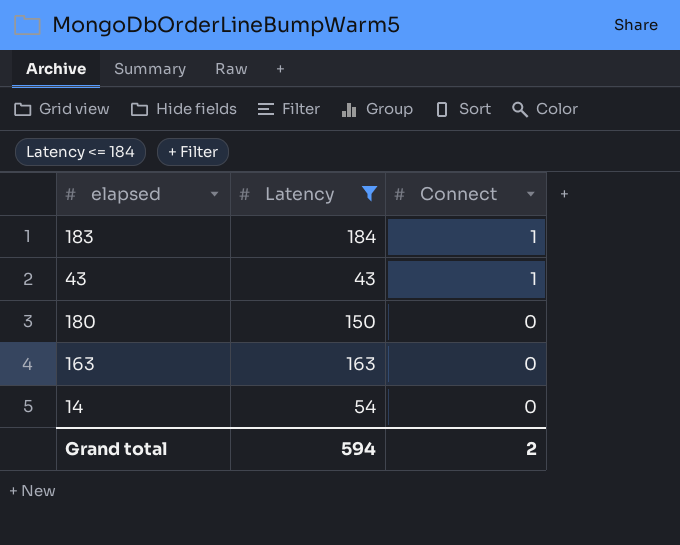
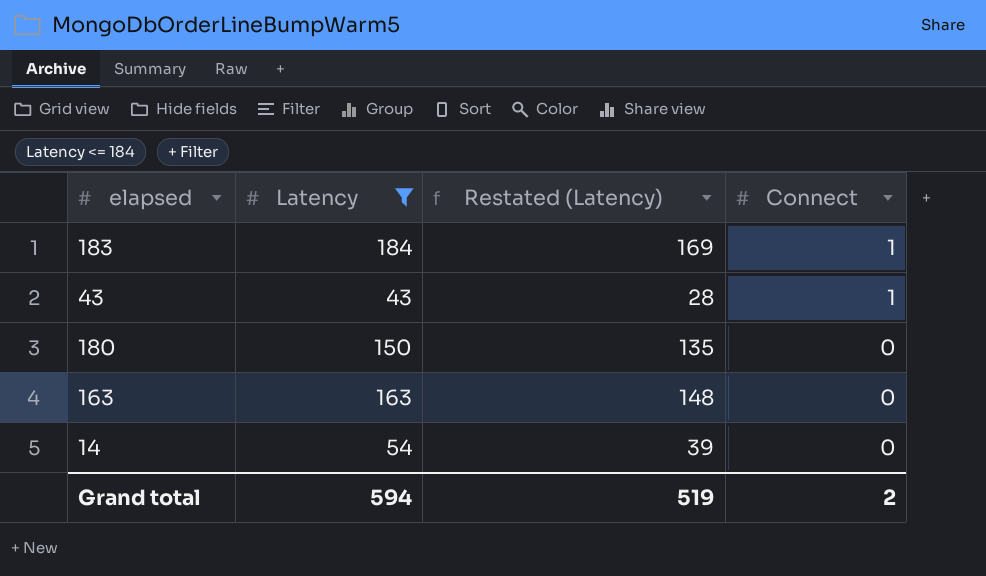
column Restated (Latency) | formula: none -> [Latency] - 15

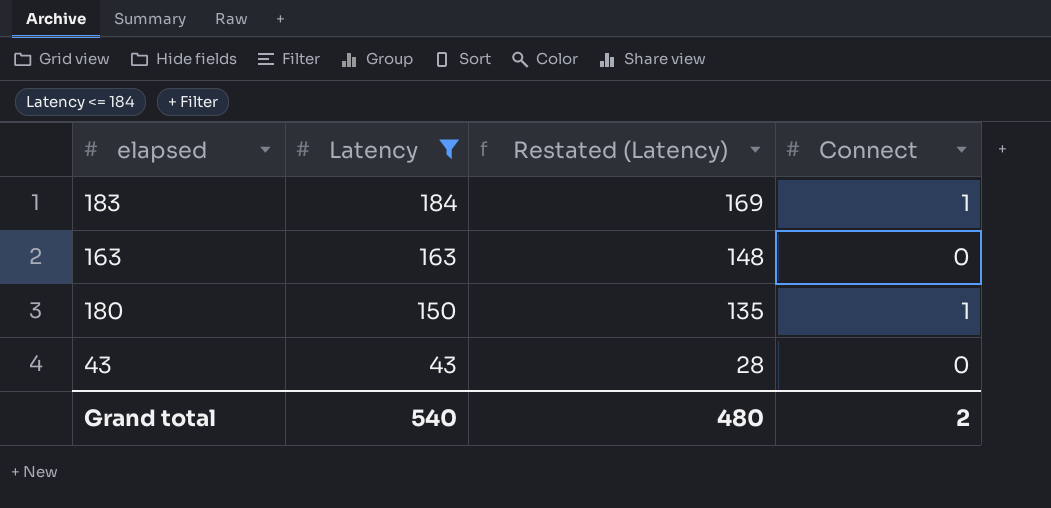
row order: Connect descending -> Latency descending
row 14: 54 | 39 | 0 -> none
180 | Connect: 0 -> 1
43 | Connect: 1 -> 0
Grand total | Latency: 594 -> 540
Grand total | Restated (Latency): 519 -> 480

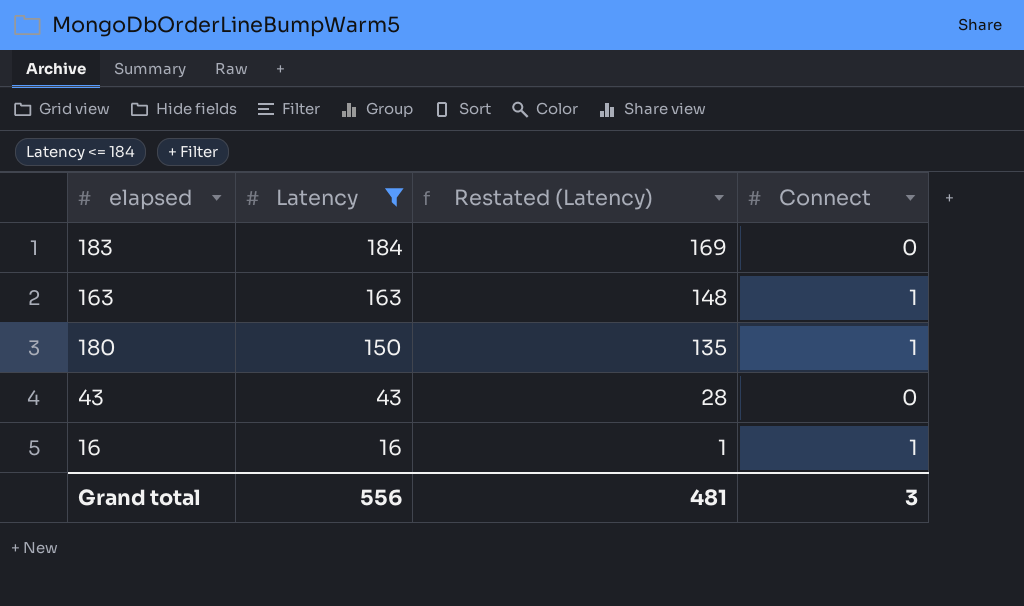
183 | Connect: 1 -> 0
163 | Connect: 0 -> 1
row 16: none -> 16 | 1 | 1
Grand total | Latency: 540 -> 556
Grand total | Restated (Latency): 480 -> 481
Grand total | Connect: 2 -> 3

